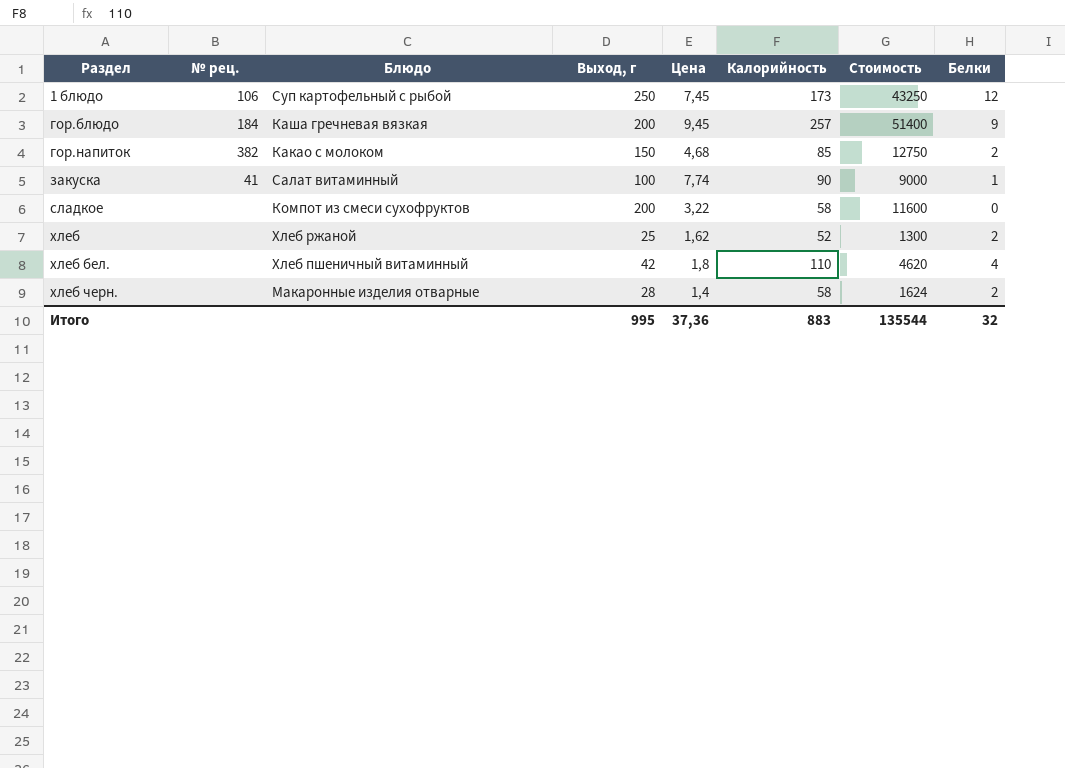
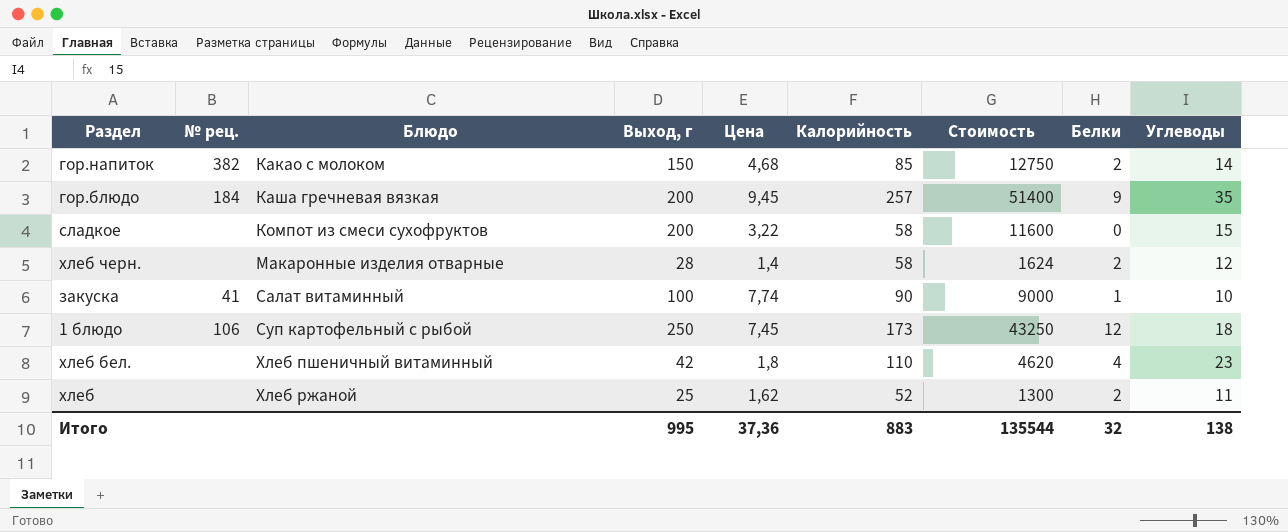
row order: Раздел ascending -> Блюдо ascending
column Углеводы | position: none -> 9

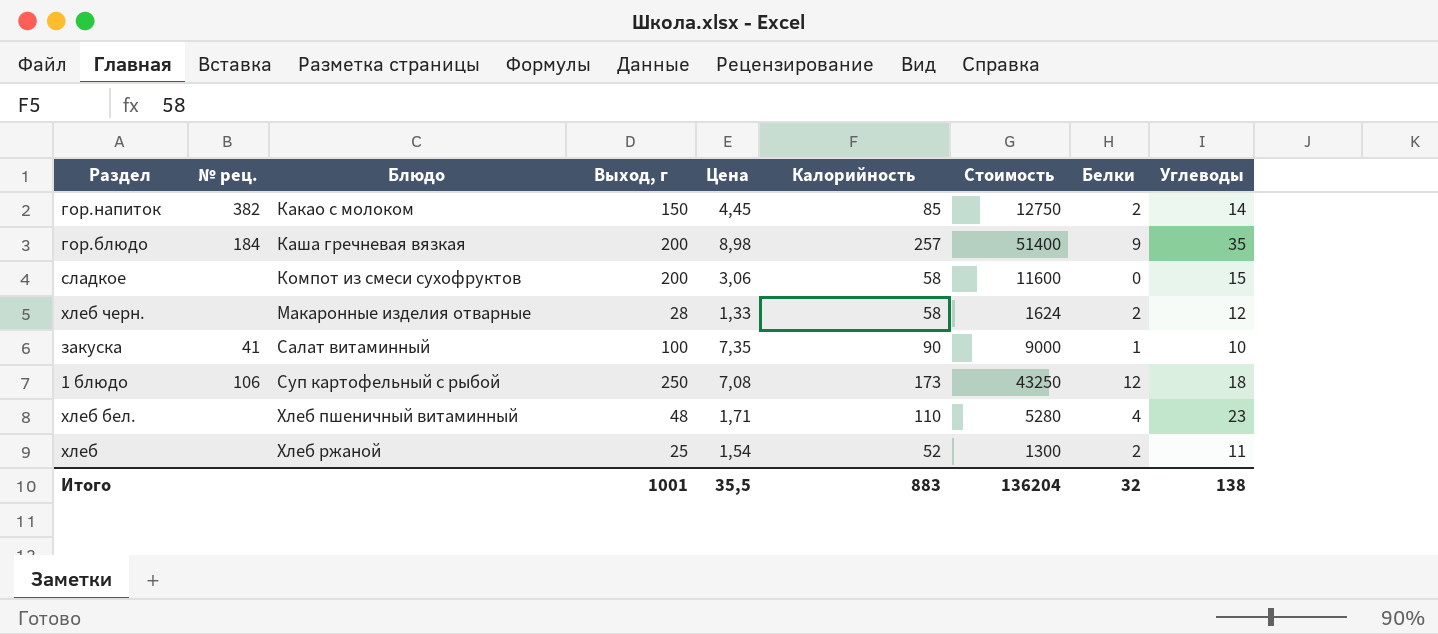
гор.напиток | Цена: 4,68 -> 4,45
гор.блюдо | Цена: 9,45 -> 8,98
сладкое | Цена: 3,22 -> 3,06
хлеб черн. | Цена: 1,4 -> 1,33
закуска | Цена: 7,74 -> 7,35
1 блюдо | Цена: 7,45 -> 7,08
хлеб бел. | Выход, г: 42 -> 48
хлеб бел. | Цена: 1,8 -> 1,71
хлеб бел. | Стоимость: 4620 -> 5280
хлеб | Цена: 1,62 -> 1,54
Итого | Выход, г: 995 -> 1001
Итого | Цена: 37,36 -> 35,5
Итого | Стоимость: 135544 -> 136204

